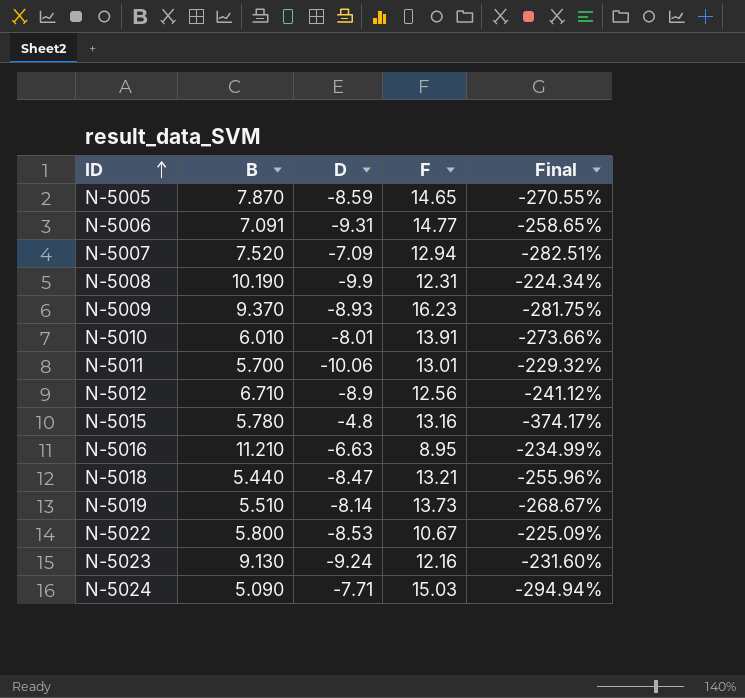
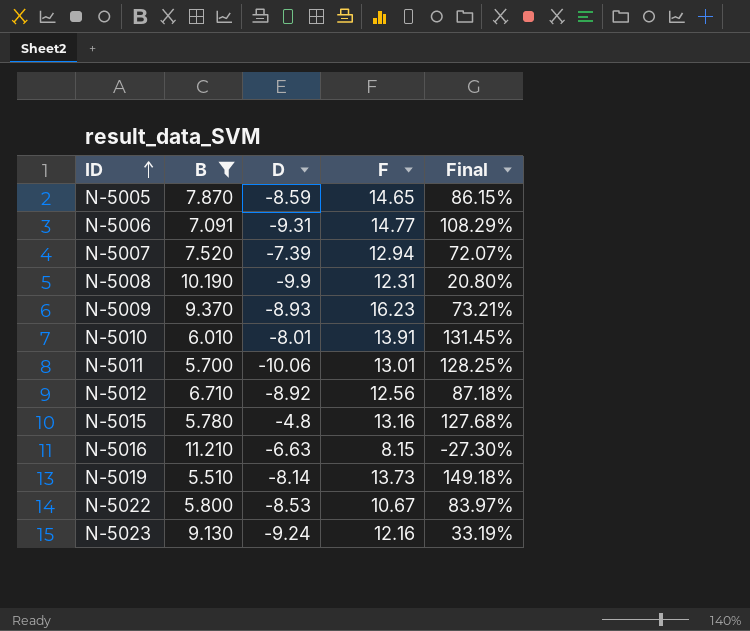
filter: none -> B >= 5.510
column Final | formula: ([F] - [D]) / [D] -> ([F] - [B]) / [B]
N-5007 | D: -7.09 -> -7.39
N-5012 | D: -8.9 -> -8.92
N-5016 | F: 8.95 -> 8.15

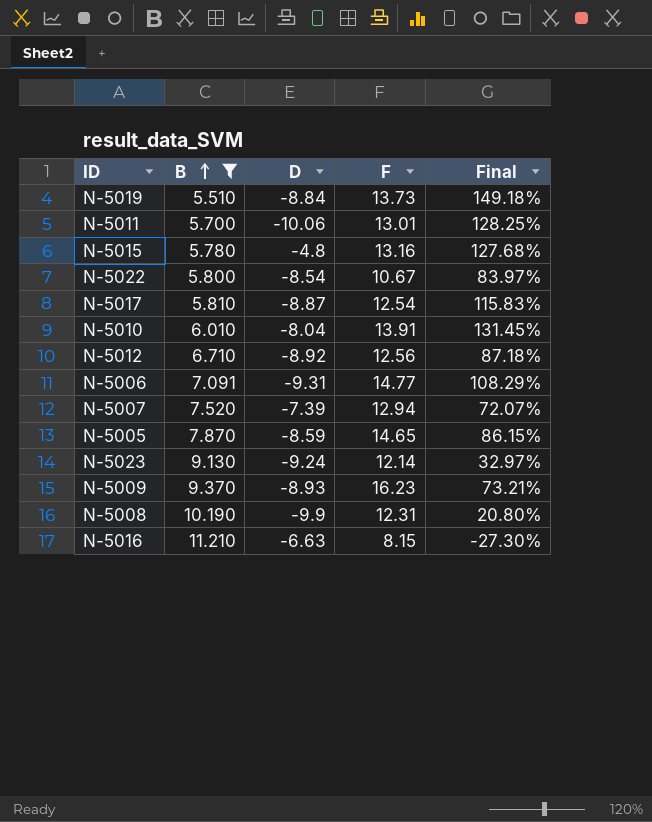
row order: ID ascending -> B ascending
N-5019 | D: -8.14 -> -8.84
N-5022 | D: -8.53 -> -8.54
row N-5017: none -> 5.810 | -8.87 | 12.54 | 115.83%
N-5010 | D: -8.01 -> -8.04
N-5023 | F: 12.16 -> 12.14
N-5023 | Final: 33.19% -> 32.97%

